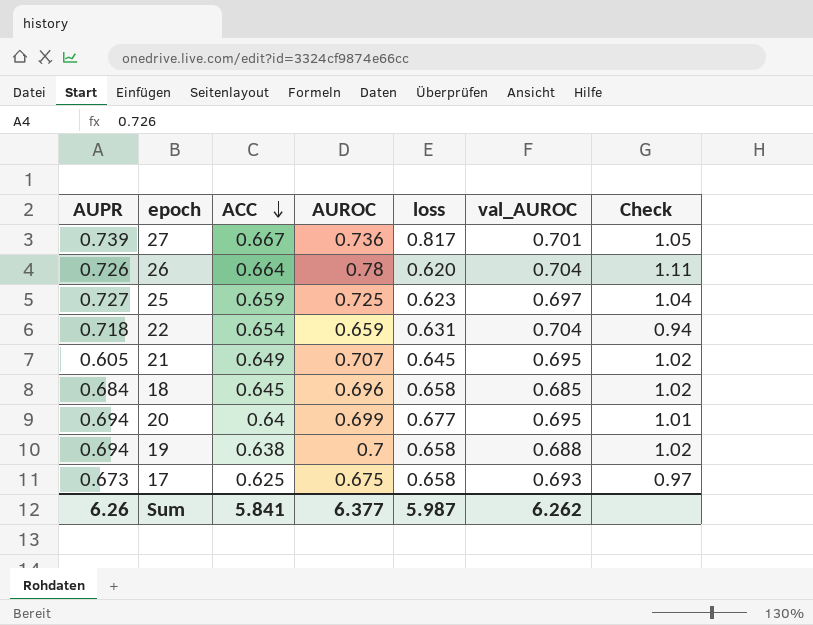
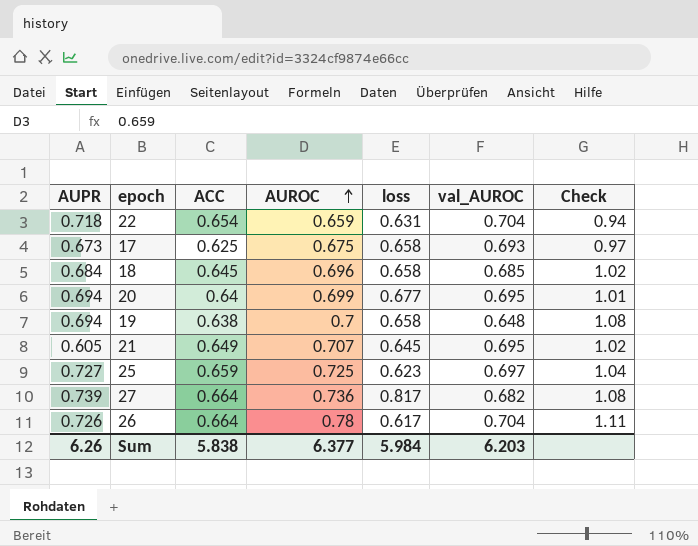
row order: ACC descending -> AUROC ascending
19 | val_AUROC: 0.688 -> 0.648
19 | Check: 1.02 -> 1.08
27 | ACC: 0.667 -> 0.664
27 | val_AUROC: 0.701 -> 0.682
27 | Check: 1.05 -> 1.08
26 | loss: 0.620 -> 0.617
Sum | ACC: 5.841 -> 5.838
Sum | loss: 5.987 -> 5.984
Sum | val_AUROC: 6.262 -> 6.203

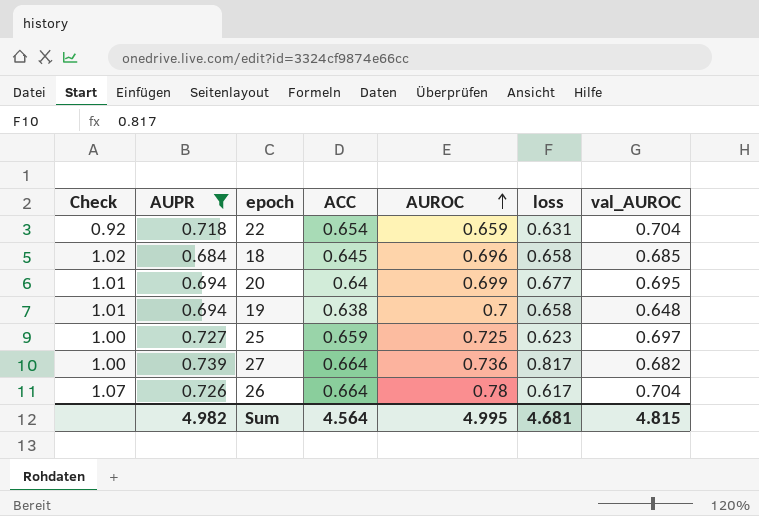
filter: none -> AUPR >= 0.684
column Check | formula: [AUROC] / [val_AUROC] -> [AUROC] / [AUPR]
column Check | position: 7 -> 1
Sum | AUPR: 6.26 -> 4.982
Sum | ACC: 5.838 -> 4.564
Sum | AUROC: 6.377 -> 4.995
Sum | loss: 5.984 -> 4.681
Sum | val_AUROC: 6.203 -> 4.815

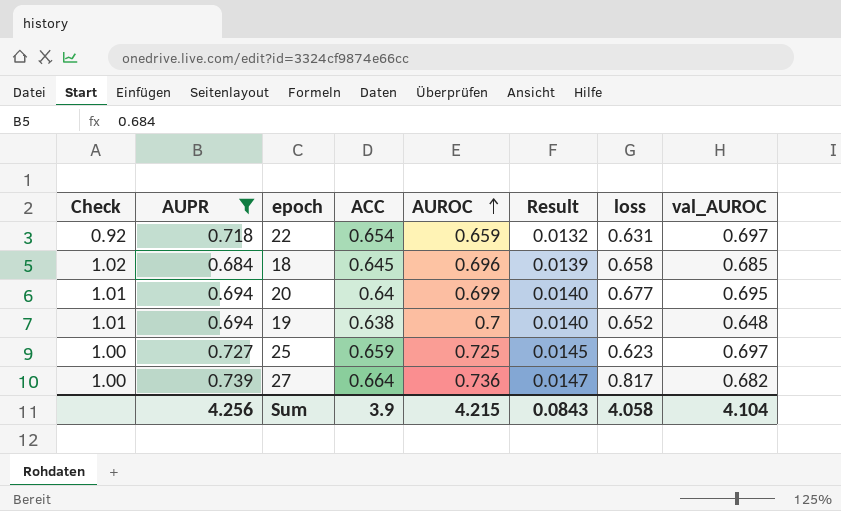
column Result | formula: none -> [AUROC] * 0.02
row 26: 1.07 | 0.726 | 0.664 | 0.78 | 0.617 | 0.704 -> none
22 | val_AUROC: 0.704 -> 0.697
19 | loss: 0.658 -> 0.652
Sum | AUPR: 4.982 -> 4.256
Sum | ACC: 4.564 -> 3.9
Sum | AUROC: 4.995 -> 4.215
Sum | loss: 4.681 -> 4.058
Sum | val_AUROC: 4.815 -> 4.104

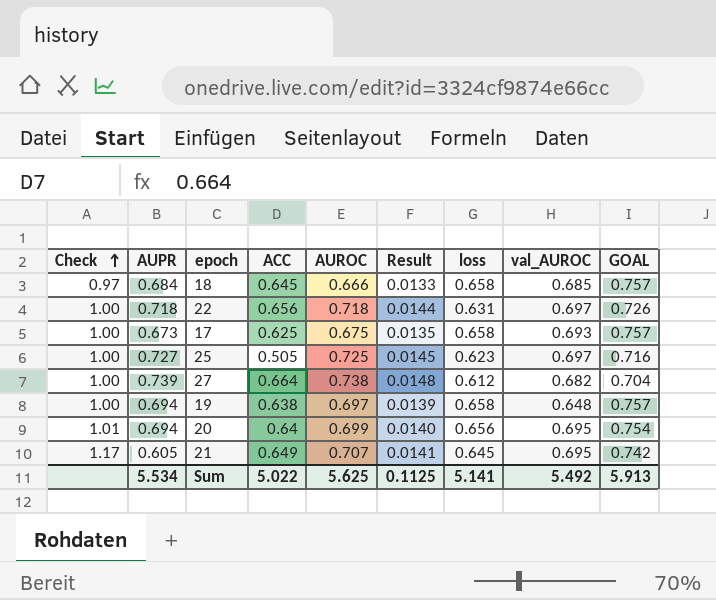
filter: AUPR >= 0.684 -> none
row order: AUROC ascending -> Check ascending
column GOAL | formula: none -> [loss] * 1.15
18 | Check: 1.02 -> 0.97
18 | AUROC: 0.696 -> 0.666
18 | Result: 0.0139 -> 0.0133
22 | Check: 0.92 -> 1.00
22 | ACC: 0.654 -> 0.656
22 | AUROC: 0.659 -> 0.718
22 | Result: 0.0132 -> 0.0144
25 | ACC: 0.659 -> 0.505
27 | AUROC: 0.736 -> 0.738
27 | Result: 0.0147 -> 0.0148
27 | loss: 0.817 -> 0.612
19 | Check: 1.01 -> 1.00
19 | AUROC: 0.7 -> 0.697
19 | Result: 0.0140 -> 0.0139
19 | loss: 0.652 -> 0.658
20 | loss: 0.677 -> 0.656
Sum | AUPR: 4.256 -> 5.534
Sum | ACC: 3.9 -> 5.022
Sum | AUROC: 4.215 -> 5.625
Sum | Result: 0.0843 -> 0.1125
Sum | loss: 4.058 -> 5.141
Sum | val_AUROC: 4.104 -> 5.492

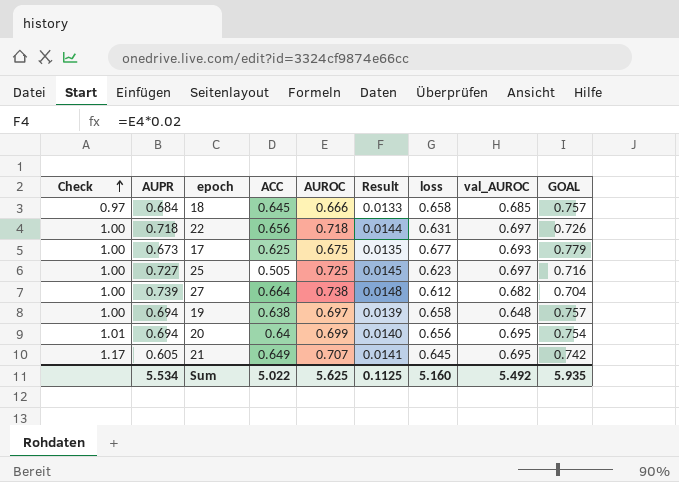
17 | loss: 0.658 -> 0.677
17 | GOAL: 0.757 -> 0.779
Sum | loss: 5.141 -> 5.160
Sum | GOAL: 5.913 -> 5.935

